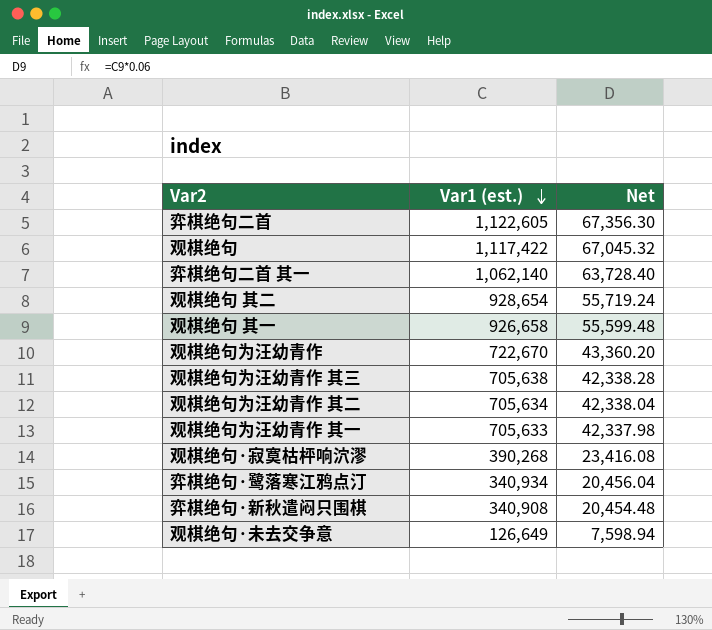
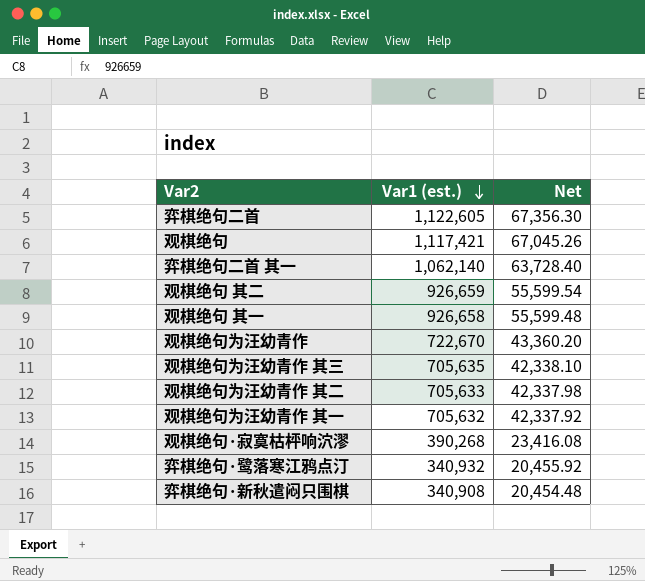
row 观棋绝句·未去交争意: 126,649 | 7,598.94 -> none
观棋绝句 | Var1 (est.): 1,117,422 -> 1,117,421
观棋绝句 | Net: 67,045.32 -> 67,045.26
观棋绝句 其二 | Var1 (est.): 928,654 -> 926,659
观棋绝句 其二 | Net: 55,719.24 -> 55,599.54
观棋绝句为汪幼青作 其三 | Var1 (est.): 705,638 -> 705,635
观棋绝句为汪幼青作 其三 | Net: 42,338.28 -> 42,338.10
观棋绝句为汪幼青作 其二 | Var1 (est.): 705,634 -> 705,633
观棋绝句为汪幼青作 其二 | Net: 42,338.04 -> 42,337.98
观棋绝句为汪幼青作 其一 | Var1 (est.): 705,633 -> 705,632
观棋绝句为汪幼青作 其一 | Net: 42,337.98 -> 42,337.92
弈棋绝句·鹭落寒江鸦点汀 | Var1 (est.): 340,934 -> 340,932
弈棋绝句·鹭落寒江鸦点汀 | Net: 20,456.04 -> 20,455.92

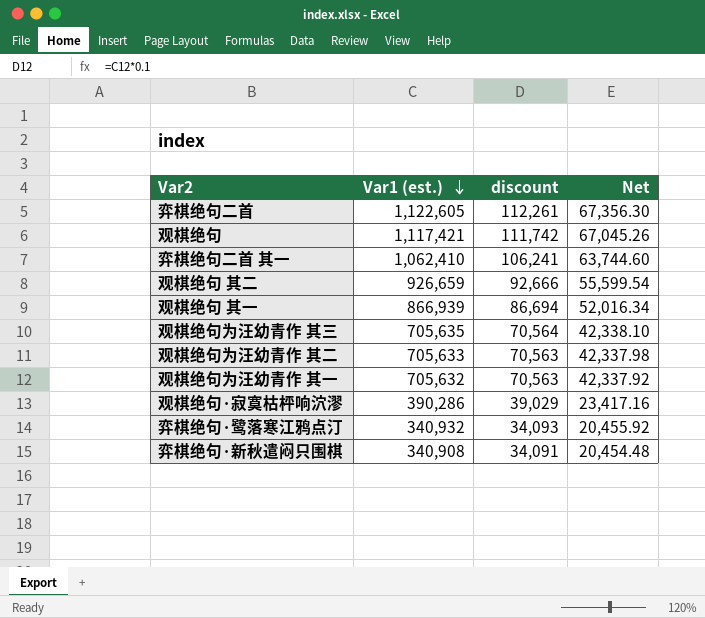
column discount | formula: none -> [Var1 (est.)] * 0.1
row 观棋绝句为汪幼青作: 722,670 | 43,360.20 -> none
弈棋绝句二首 其一 | Var1 (est.): 1,062,140 -> 1,062,410
弈棋绝句二首 其一 | Net: 63,728.40 -> 63,744.60
观棋绝句 其一 | Var1 (est.): 926,658 -> 866,939
观棋绝句 其一 | Net: 55,599.48 -> 52,016.34
观棋绝句·寂寞枯枰响泬漻 | Var1 (est.): 390,268 -> 390,286
观棋绝句·寂寞枯枰响泬漻 | Net: 23,416.08 -> 23,417.16

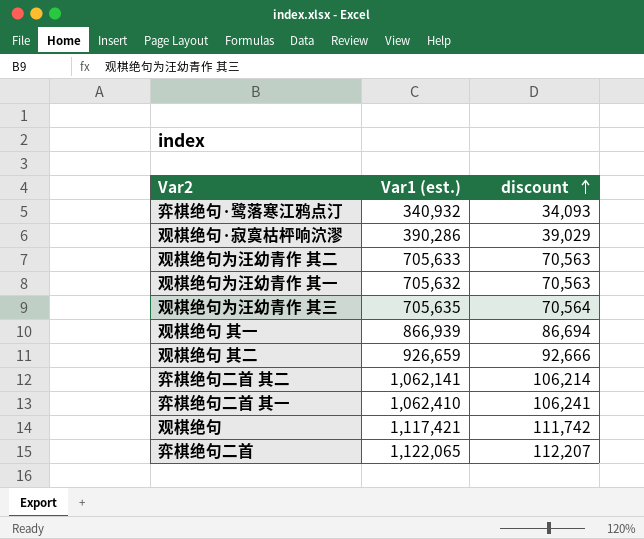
row order: Var1 (est.) descending -> discount ascending
column Net | formula: [Var1 (est.)] * 0.06 -> none
row 弈棋绝句·新秋遣闷只围棋: 340,908 | 34,091 | 20,454.48 -> none
row 弈棋绝句二首 其二: none -> 1,062,141 | 106,214
弈棋绝句二首 | Var1 (est.): 1,122,605 -> 1,122,065
弈棋绝句二首 | discount: 112,261 -> 112,207

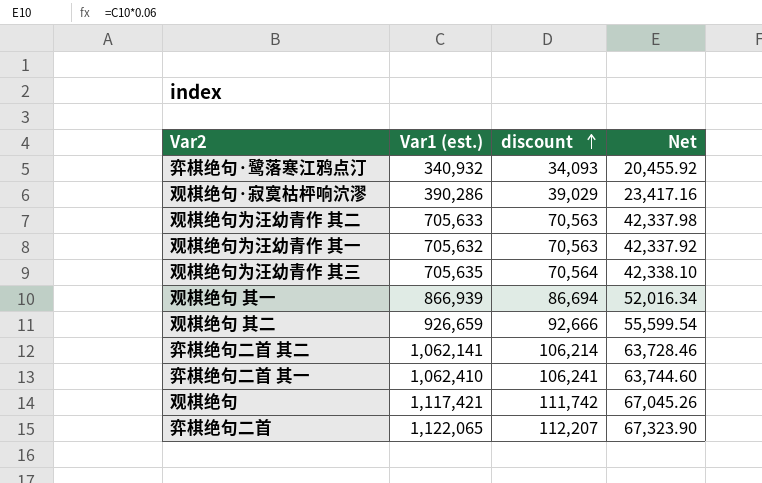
column Net | formula: none -> [Var1 (est.)] * 0.06

